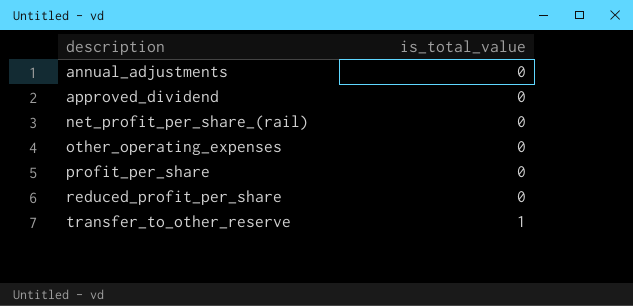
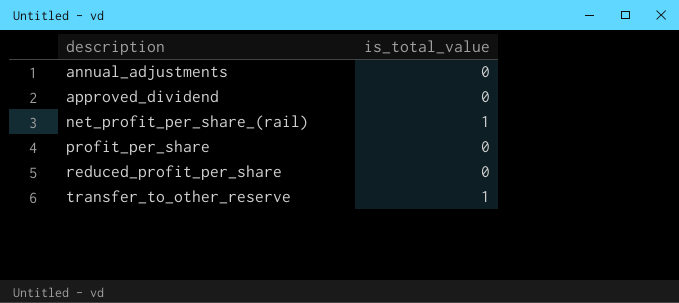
row other_operating_expenses: 0 -> none
net_profit_per_share_(rail) | is_total_value: 0 -> 1

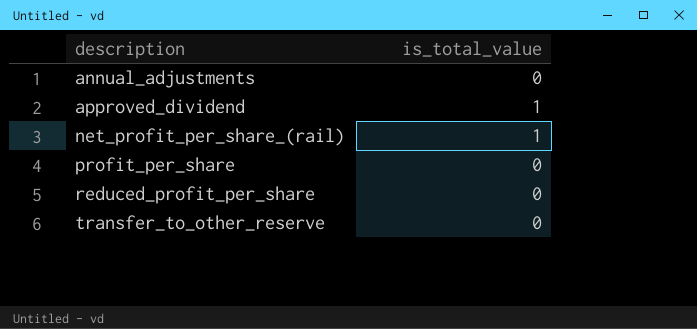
approved_dividend | is_total_value: 0 -> 1
transfer_to_other_reserve | is_total_value: 1 -> 0

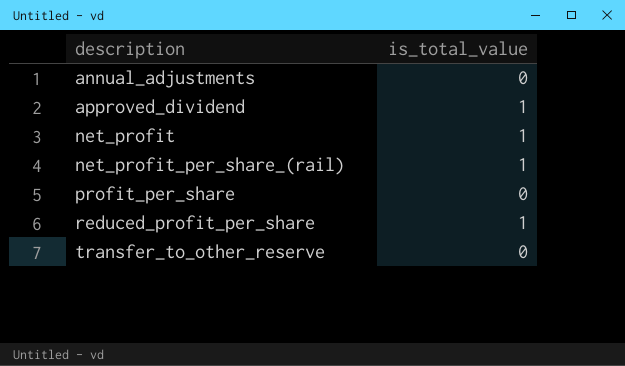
row net_profit: none -> 1
reduced_profit_per_share | is_total_value: 0 -> 1

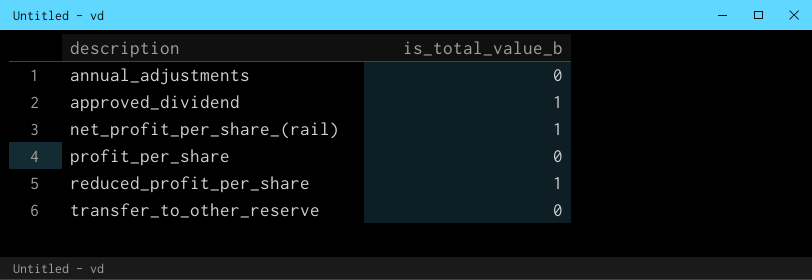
column name: is_total_value -> is_total_value_b
row net_profit: 1 -> none

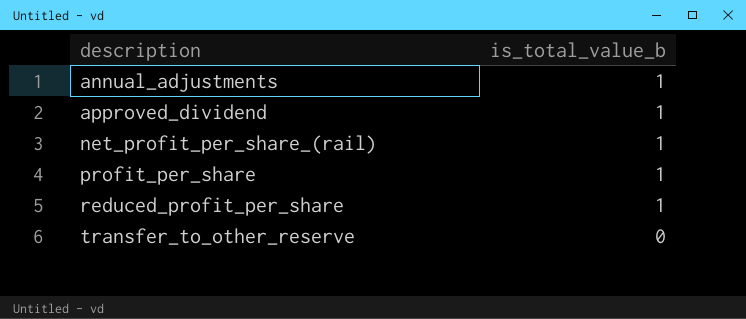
annual_adjustments | is_total_value_b: 0 -> 1
profit_per_share | is_total_value_b: 0 -> 1

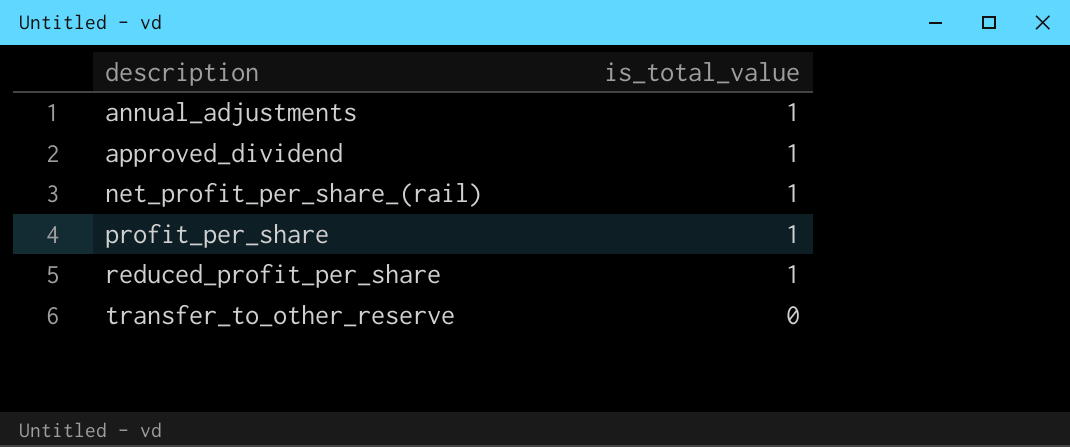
column name: is_total_value_b -> is_total_value

